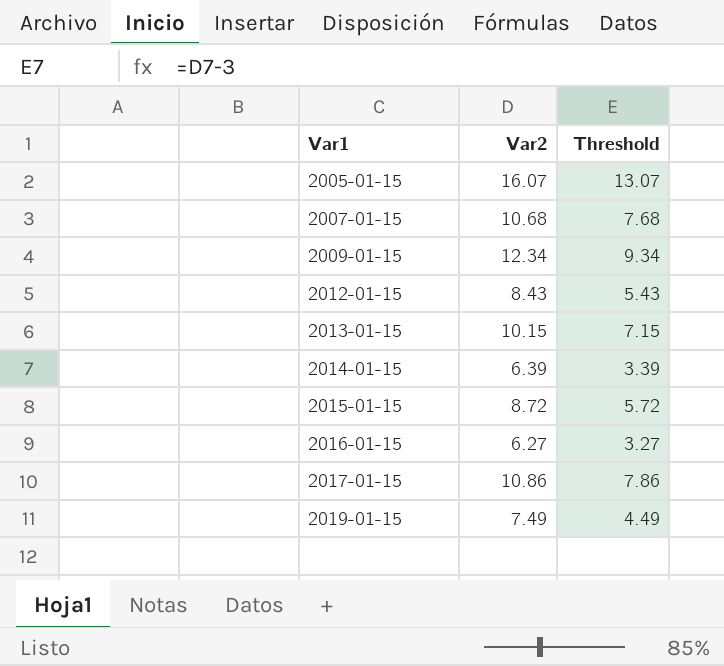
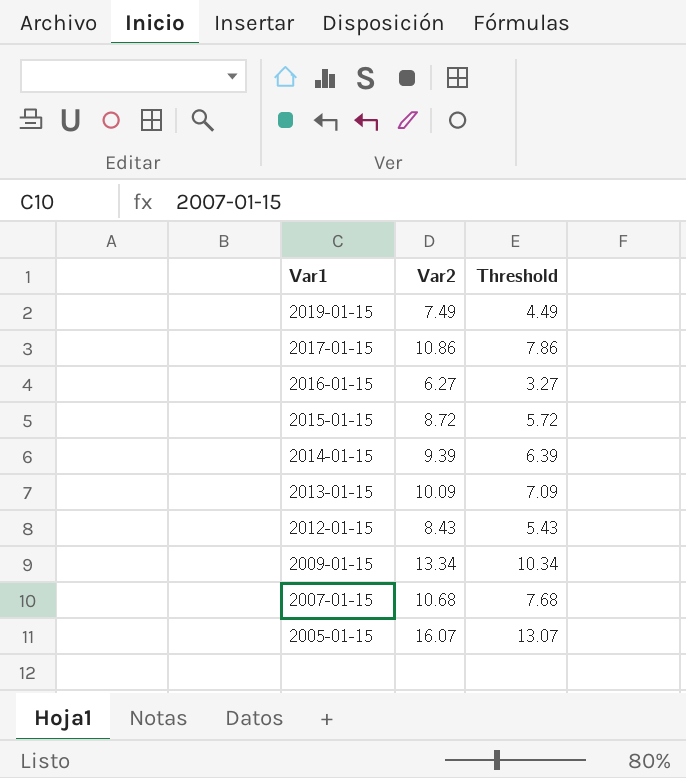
row order: Var1 ascending -> Var1 descending
2014-01-15 | Var2: 6.39 -> 9.39
2014-01-15 | Threshold: 3.39 -> 6.39
2013-01-15 | Var2: 10.15 -> 10.09
2013-01-15 | Threshold: 7.15 -> 7.09
2009-01-15 | Var2: 12.34 -> 13.34
2009-01-15 | Threshold: 9.34 -> 10.34

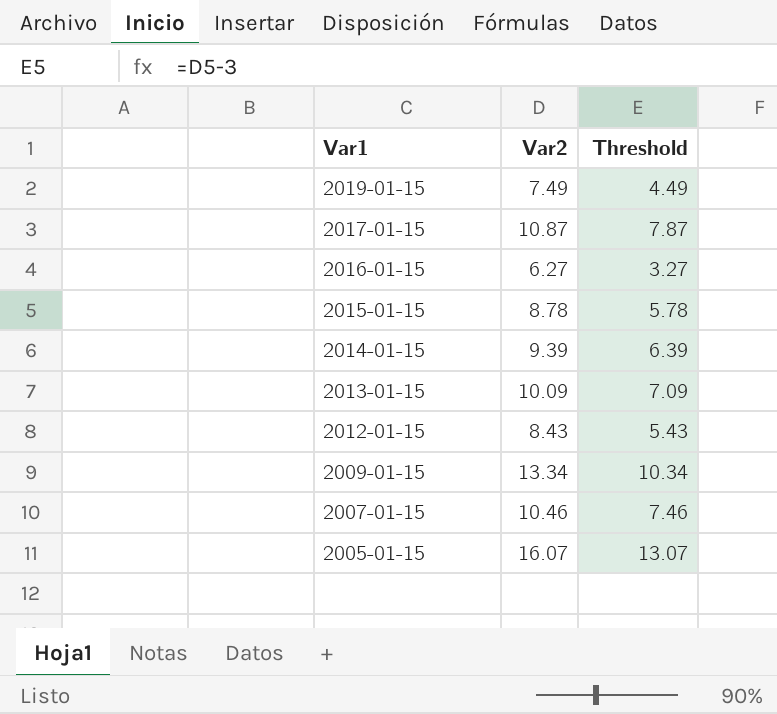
2017-01-15 | Var2: 10.86 -> 10.87
2017-01-15 | Threshold: 7.86 -> 7.87
2015-01-15 | Var2: 8.72 -> 8.78
2015-01-15 | Threshold: 5.72 -> 5.78
2007-01-15 | Var2: 10.68 -> 10.46
2007-01-15 | Threshold: 7.68 -> 7.46

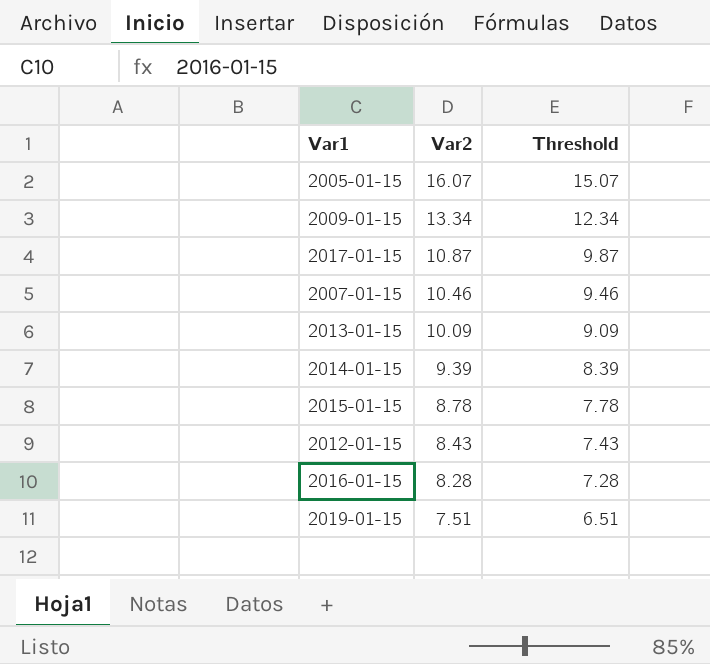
row order: Var1 descending -> Var2 descending
column Threshold | formula: [Var2] - 3 -> [Var2] - 1
2016-01-15 | Var2: 6.27 -> 8.28
2019-01-15 | Var2: 7.49 -> 7.51

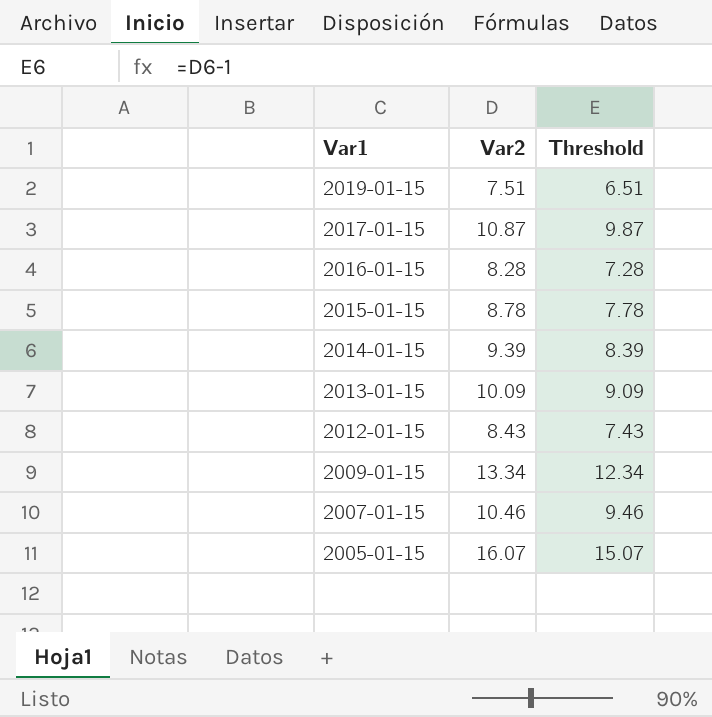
row order: Var2 descending -> Var1 descending

